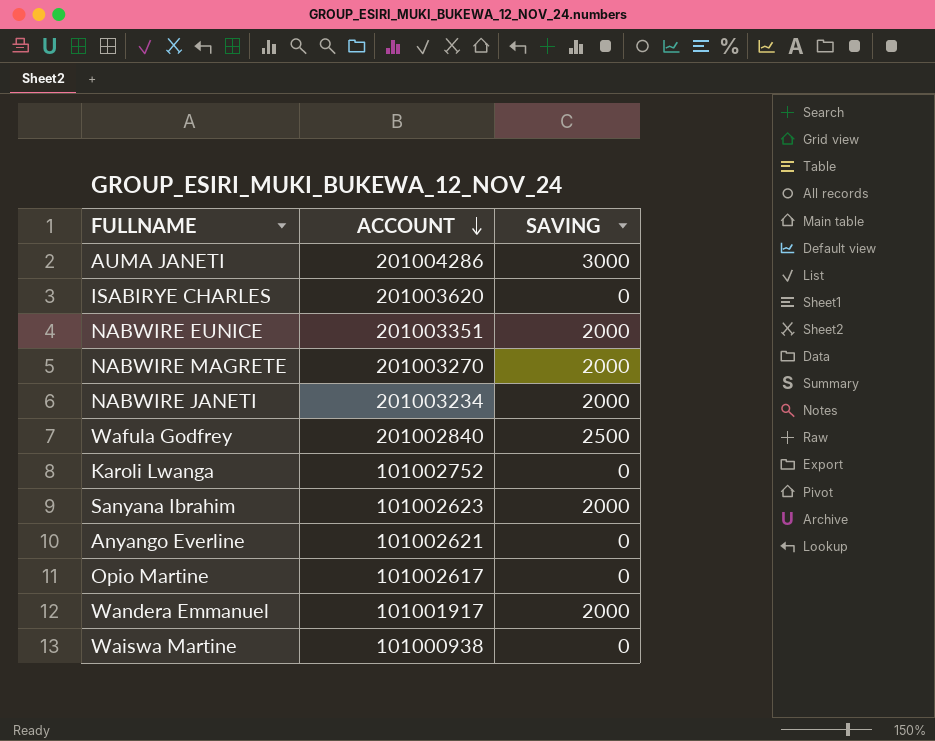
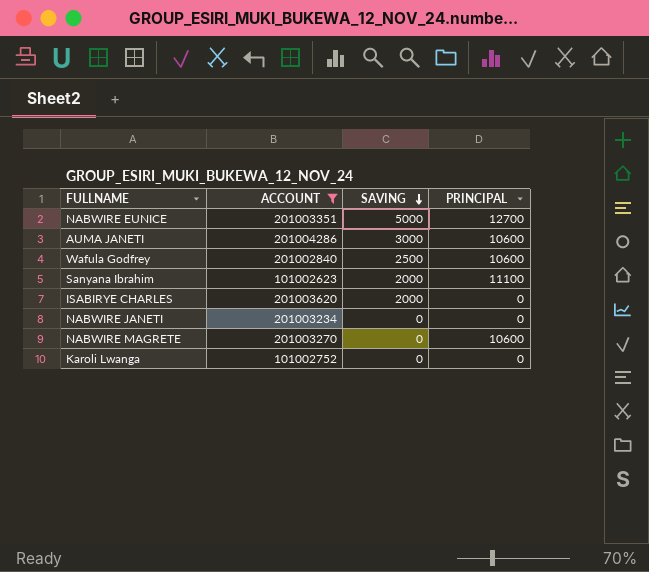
filter: none -> ACCOUNT >= 101002623
row order: ACCOUNT descending -> SAVING descending
column PRINCIPAL | position: none -> 4
NABWIRE EUNICE | SAVING: 2000 -> 5000
ISABIRYE CHARLES | SAVING: 0 -> 2000
NABWIRE JANETI | SAVING: 2000 -> 0
NABWIRE MAGRETE | SAVING: 2000 -> 0

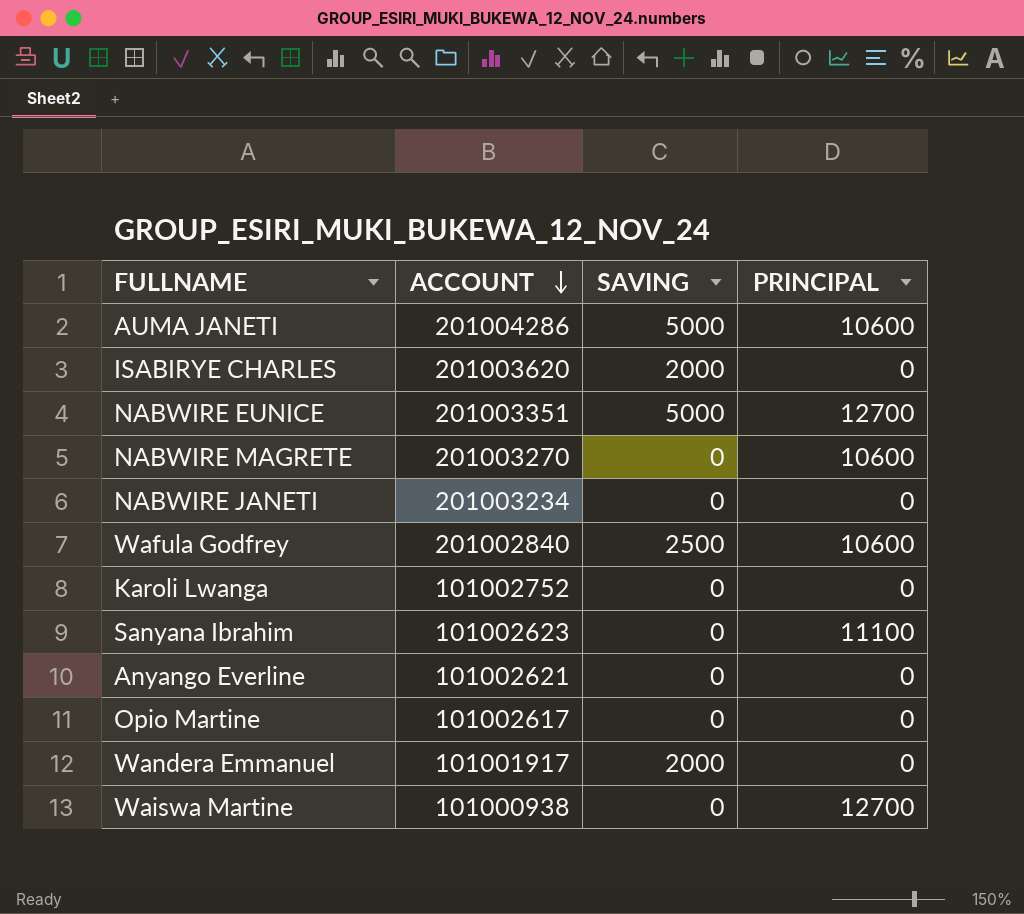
filter: ACCOUNT >= 101002623 -> none
row order: SAVING descending -> ACCOUNT descending
AUMA JANETI | SAVING: 3000 -> 5000
Sanyana Ibrahim | SAVING: 2000 -> 0

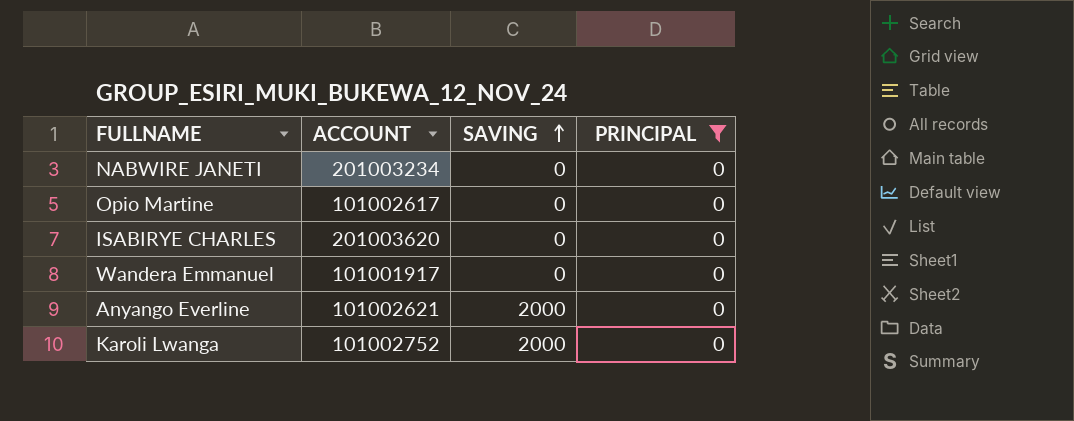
filter: none -> PRINCIPAL = 0
row order: ACCOUNT descending -> SAVING ascending
ISABIRYE CHARLES | SAVING: 2000 -> 0
Wandera Emmanuel | SAVING: 2000 -> 0
Anyango Everline | SAVING: 0 -> 2000
Karoli Lwanga | SAVING: 0 -> 2000

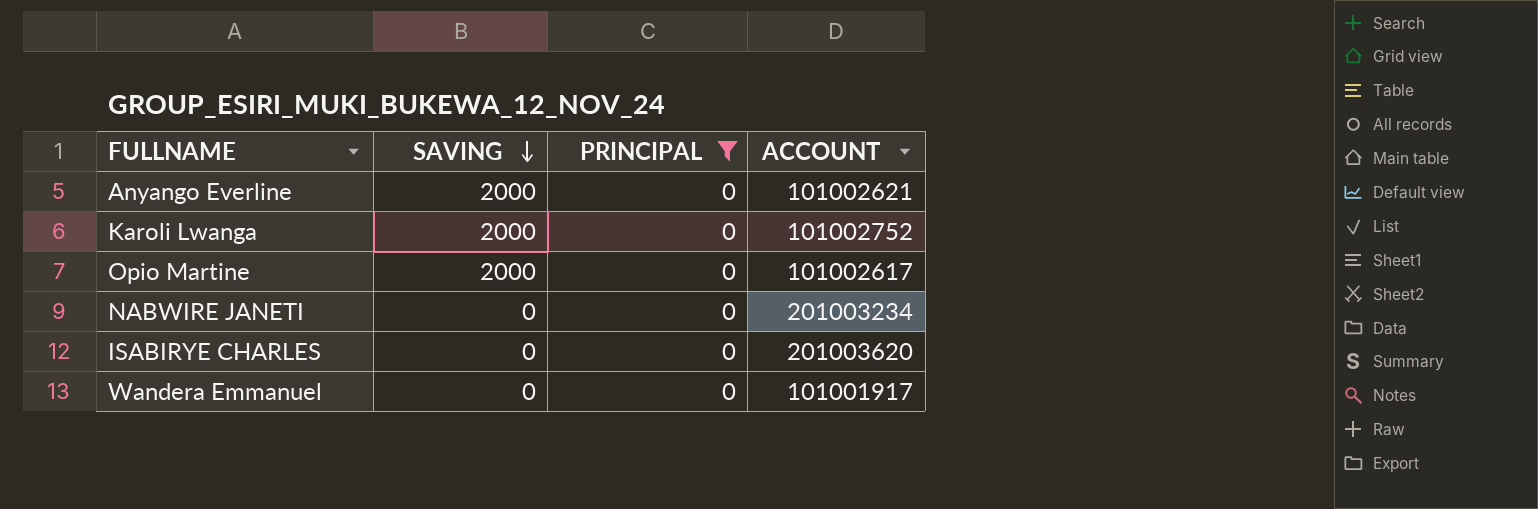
row order: SAVING ascending -> SAVING descending
column ACCOUNT | position: 2 -> 4
Opio Martine | SAVING: 0 -> 2000

